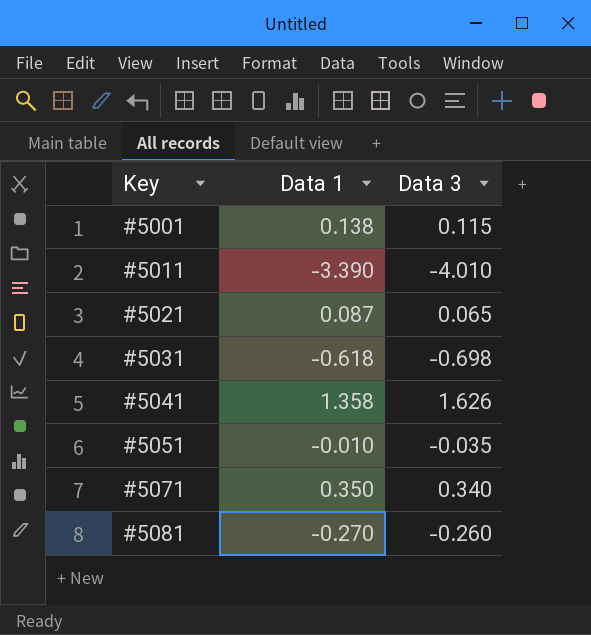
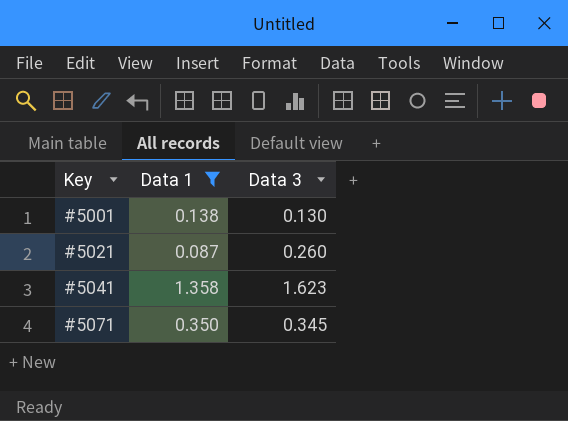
filter: none -> Data 1 >= 0.087
#5001 | Data 3: 0.115 -> 0.130
#5021 | Data 3: 0.065 -> 0.260
#5041 | Data 3: 1.626 -> 1.623
#5071 | Data 3: 0.340 -> 0.345

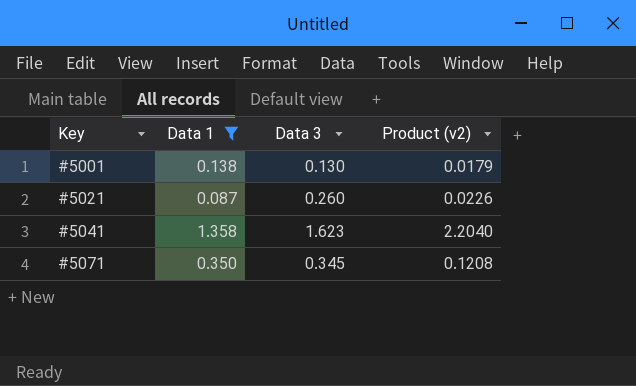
column Product (v2) | formula: none -> [Data 1] * [Data 3]

